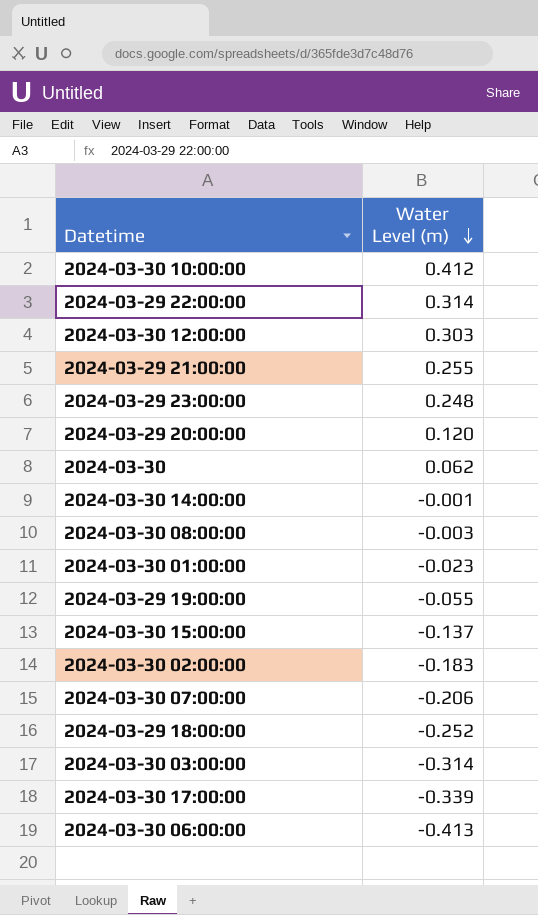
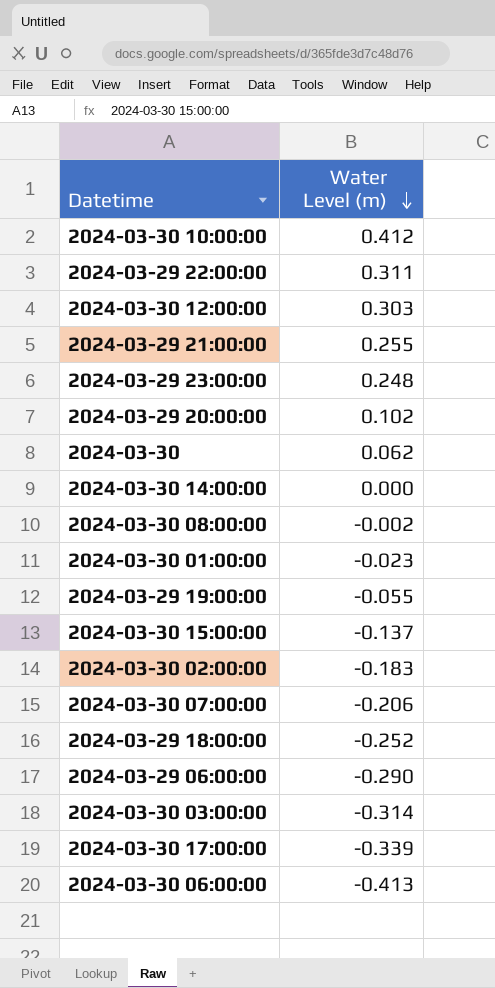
2024-03-29 22:00:00 | Water Level (m): 0.314 -> 0.311
2024-03-29 20:00:00 | Water Level (m): 0.120 -> 0.102
2024-03-30 14:00:00 | Water Level (m): -0.001 -> 0.000
2024-03-30 08:00:00 | Water Level (m): -0.003 -> -0.002
row 2024-03-29 06:00:00: none -> -0.290

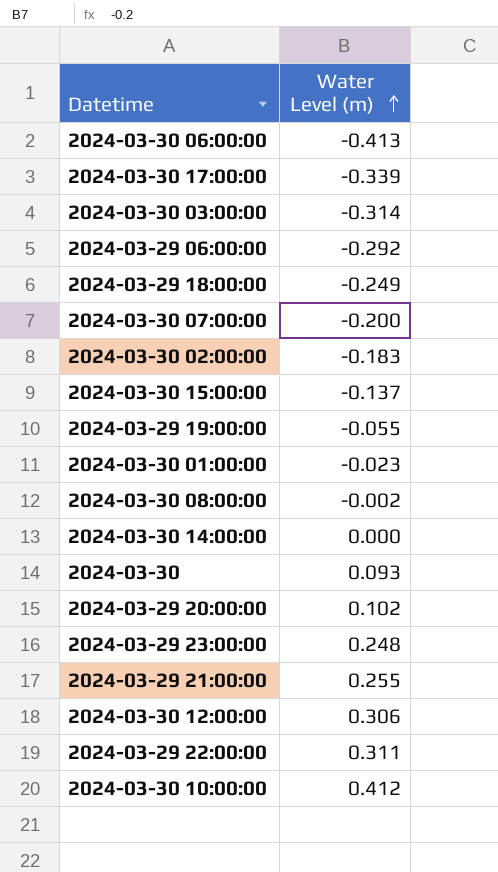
row order: Water Level (m) descending -> Water Level (m) ascending
2024-03-29 06:00:00 | Water Level (m): -0.290 -> -0.292
2024-03-29 18:00:00 | Water Level (m): -0.252 -> -0.249
2024-03-30 07:00:00 | Water Level (m): -0.206 -> -0.200
2024-03-30 | Water Level (m): 0.062 -> 0.093
2024-03-30 12:00:00 | Water Level (m): 0.303 -> 0.306

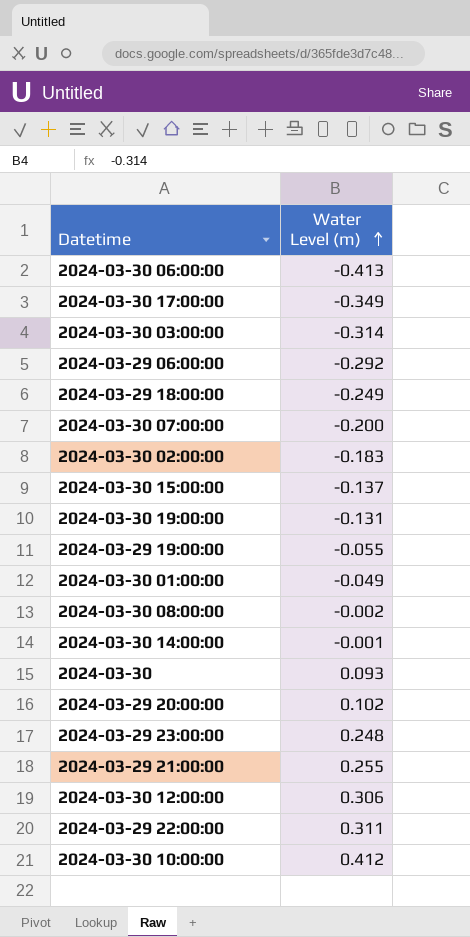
2024-03-30 17:00:00 | Water Level (m): -0.339 -> -0.349
row 2024-03-30 19:00:00: none -> -0.131
2024-03-30 01:00:00 | Water Level (m): -0.023 -> -0.049
2024-03-30 14:00:00 | Water Level (m): 0.000 -> -0.001

